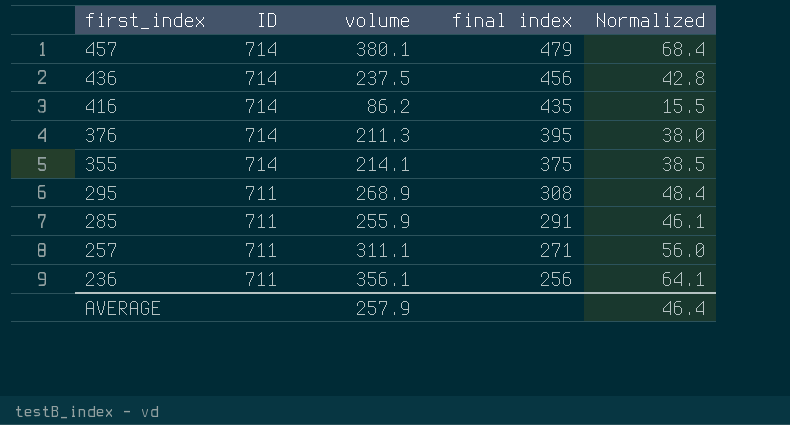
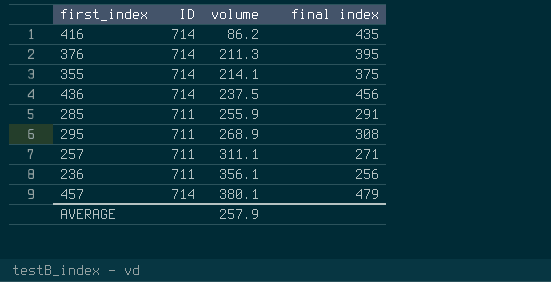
row order: first_index descending -> volume ascending
column Normalized | formula: [volume] * 0.18 -> none

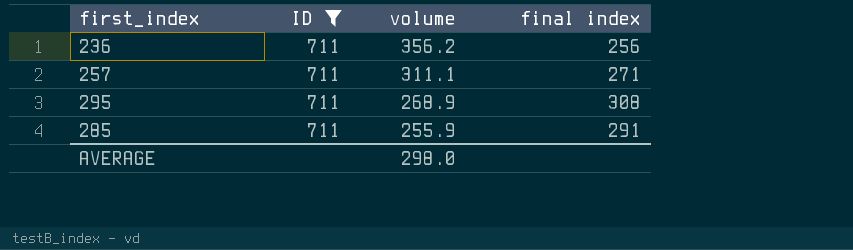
filter: none -> ID = 711
row order: volume ascending -> volume descending
236 | volume: 356.1 -> 356.2
AVERAGE | volume: 257.9 -> 298.0

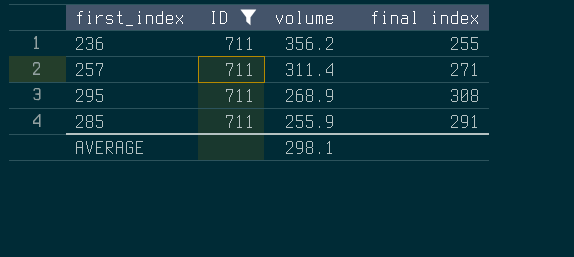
236 | final index: 256 -> 255
257 | volume: 311.1 -> 311.4
AVERAGE | volume: 298.0 -> 298.1

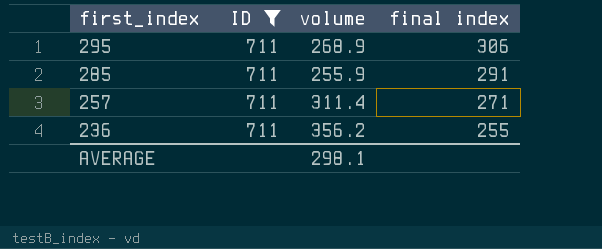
row order: volume descending -> first_index descending
295 | final index: 308 -> 306

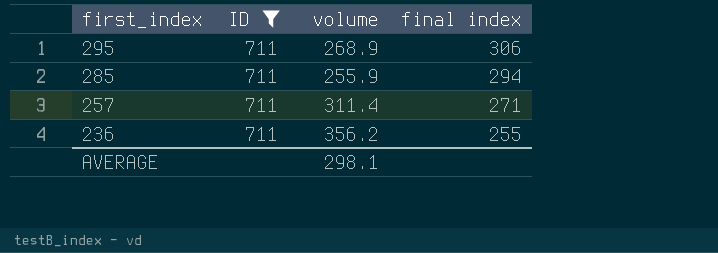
285 | final index: 291 -> 294

